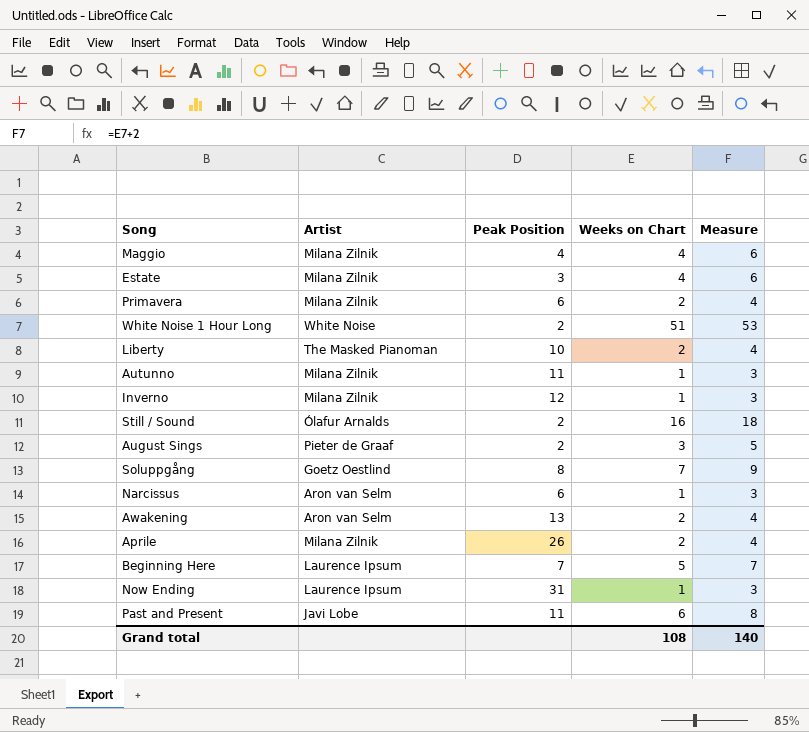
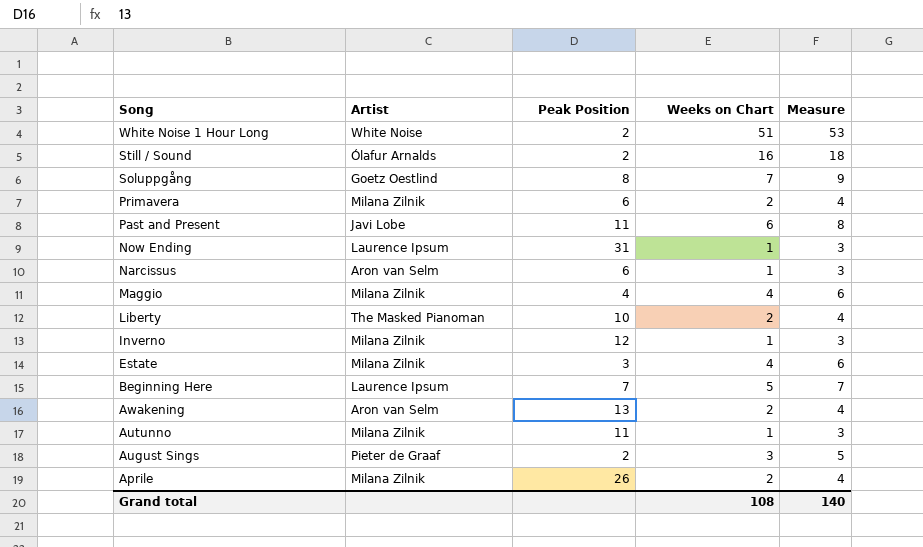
row order: none -> Song descending

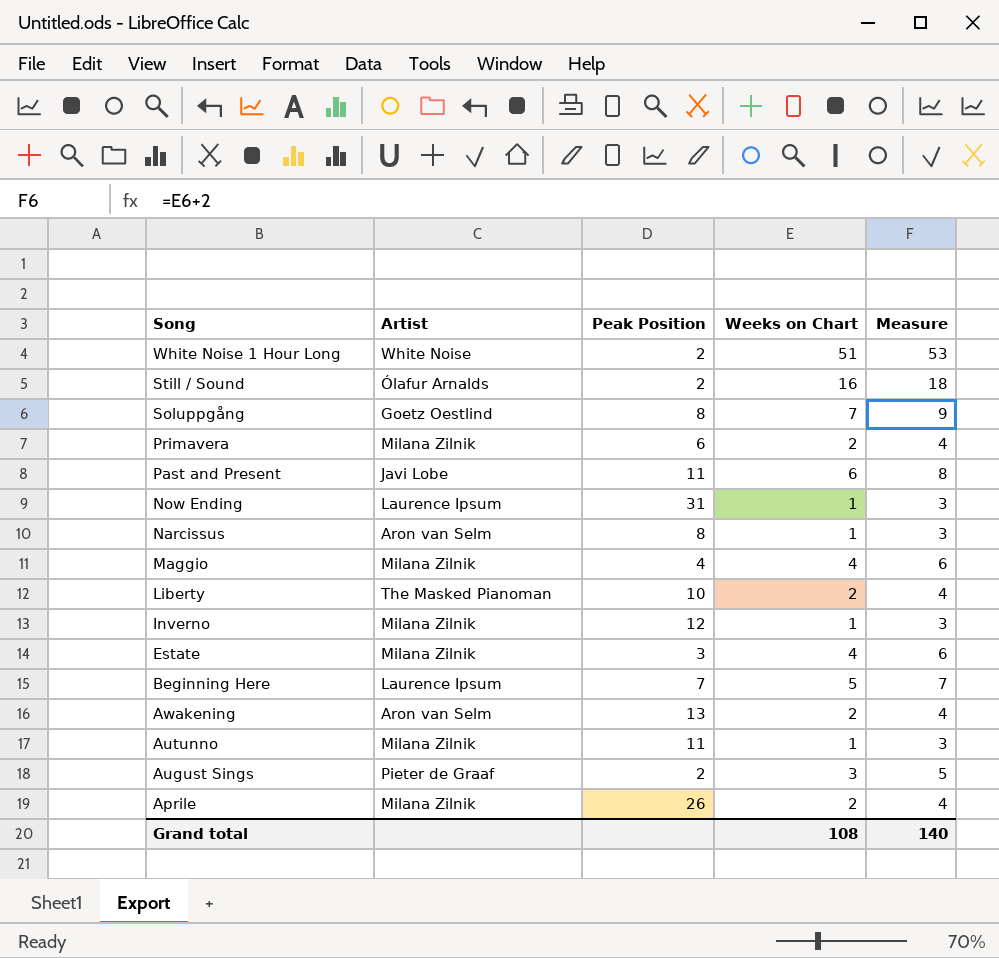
Narcissus | Peak Position: 6 -> 8

